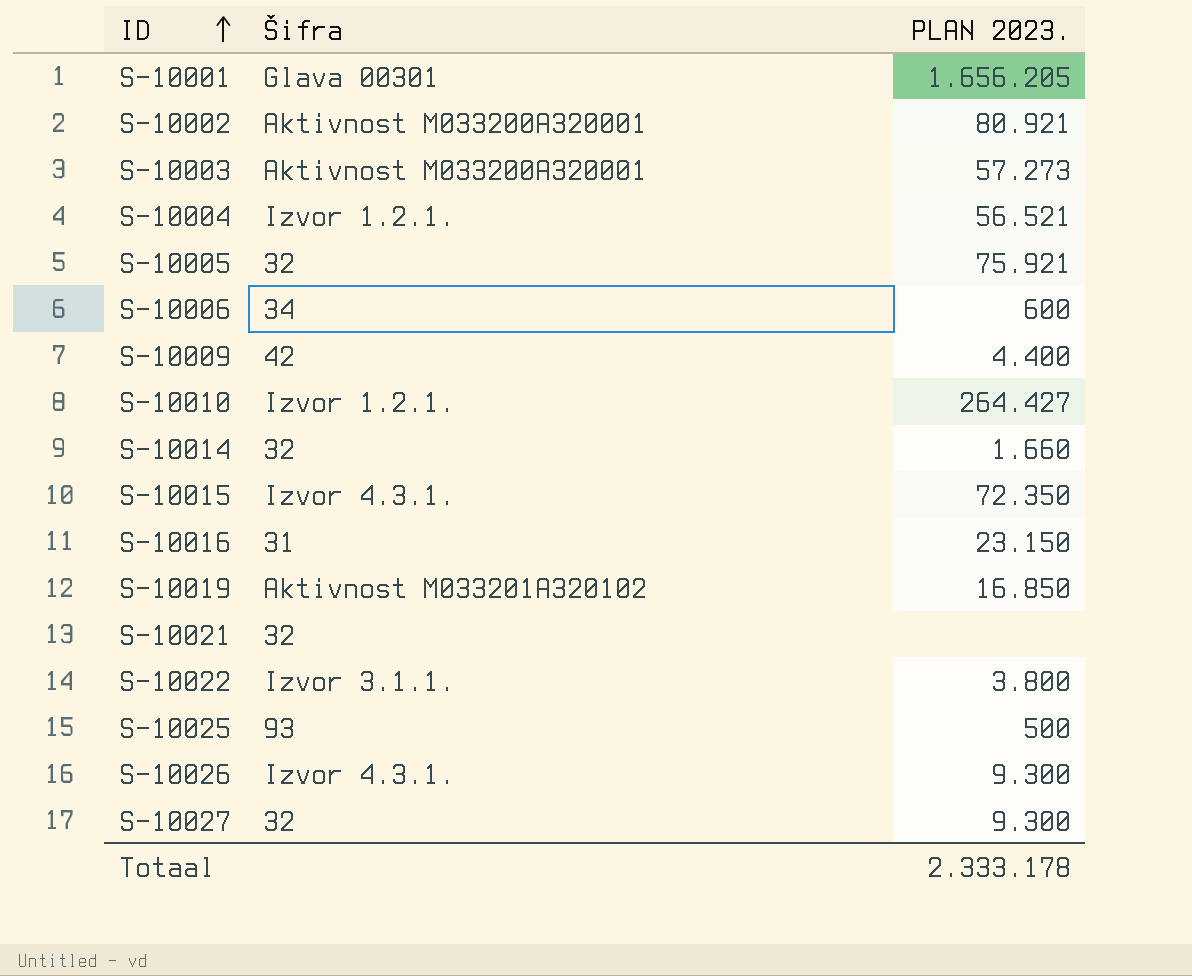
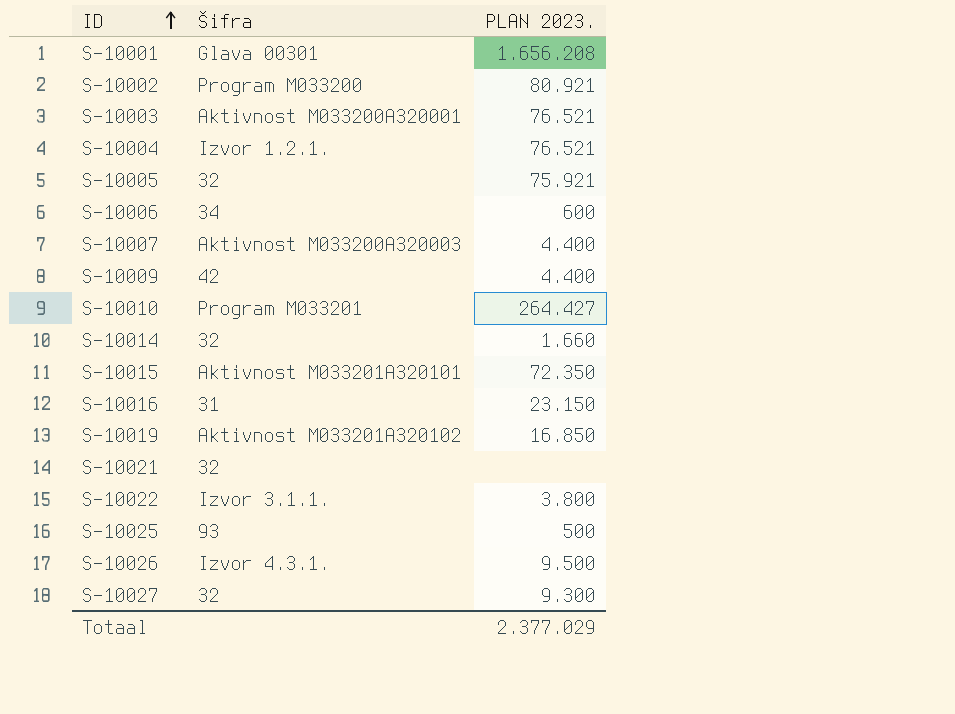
S-10001 | PLAN 2023.: 1.656.205 -> 1.656.208
S-10002 | Šifra: Aktivnost M033200A320001 -> Program M033200
S-10003 | PLAN 2023.: 57.273 -> 76.521
S-10004 | PLAN 2023.: 56.521 -> 76.521
row S-10007: none -> Aktivnost M033200A320003 | 4.400
S-10010 | Šifra: Izvor 1.2.1. -> Program M033201
S-10015 | Šifra: Izvor 4.3.1. -> Aktivnost M033201A320101
S-10026 | PLAN 2023.: 9.300 -> 9.500
Totaal | PLAN 2023.: 2.333.178 -> 2.377.029

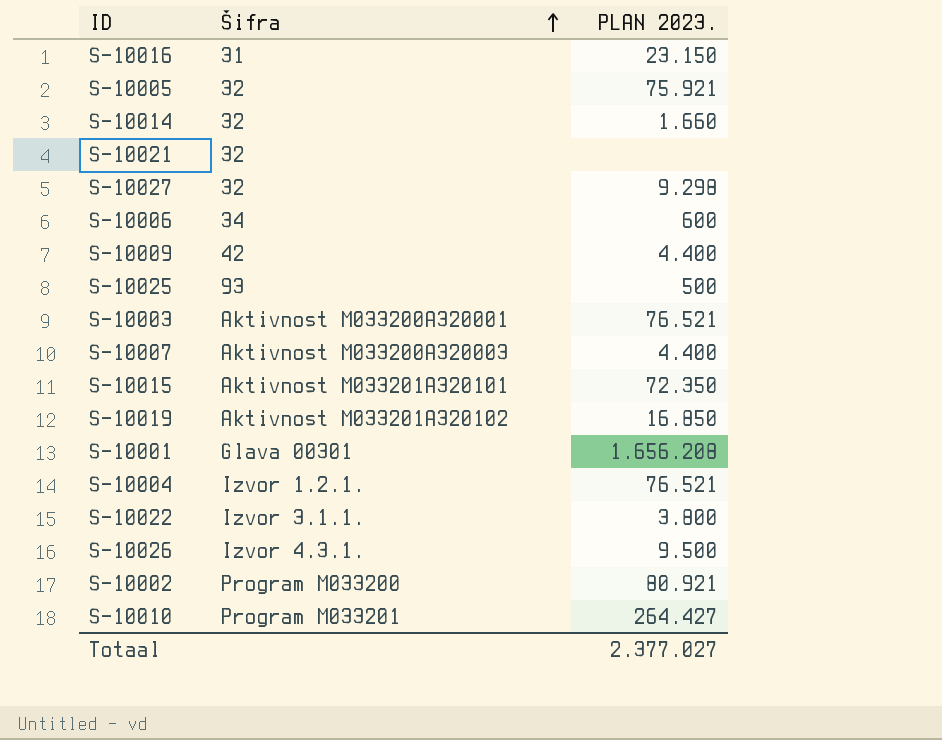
row order: ID ascending -> Šifra ascending
S-10027 | PLAN 2023.: 9.300 -> 9.298
Totaal | PLAN 2023.: 2.377.029 -> 2.377.027

